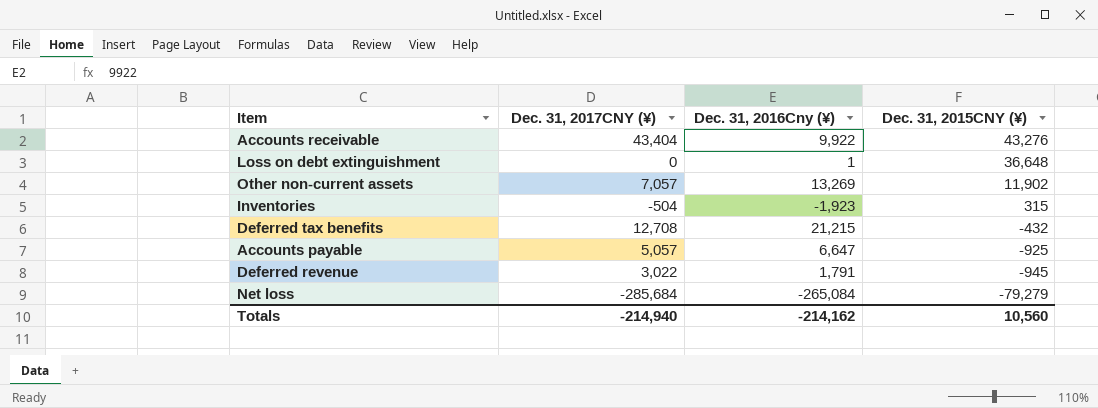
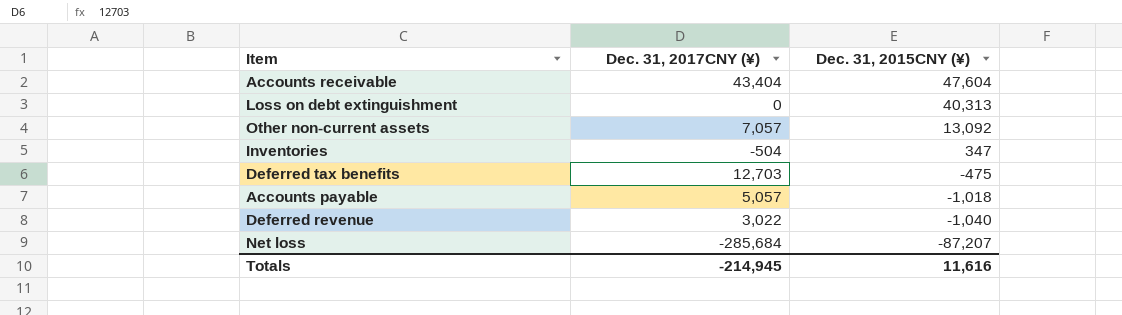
column Dec. 31, 2016Cny (¥) | position: 3 -> none
Accounts receivable | Dec. 31, 2015CNY (¥): 43,276 -> 47,604
Loss on debt extinguishment | Dec. 31, 2015CNY (¥): 36,648 -> 40,313
Other non-current assets | Dec. 31, 2015CNY (¥): 11,902 -> 13,092
Inventories | Dec. 31, 2015CNY (¥): 315 -> 347
Deferred tax benefits | Dec. 31, 2017CNY (¥): 12,708 -> 12,703
Deferred tax benefits | Dec. 31, 2015CNY (¥): -432 -> -475
Accounts payable | Dec. 31, 2015CNY (¥): -925 -> -1,018
Deferred revenue | Dec. 31, 2015CNY (¥): -945 -> -1,040
Net loss | Dec. 31, 2015CNY (¥): -79,279 -> -87,207
Totals | Dec. 31, 2017CNY (¥): -214,940 -> -214,945
Totals | Dec. 31, 2015CNY (¥): 10,560 -> 11,616

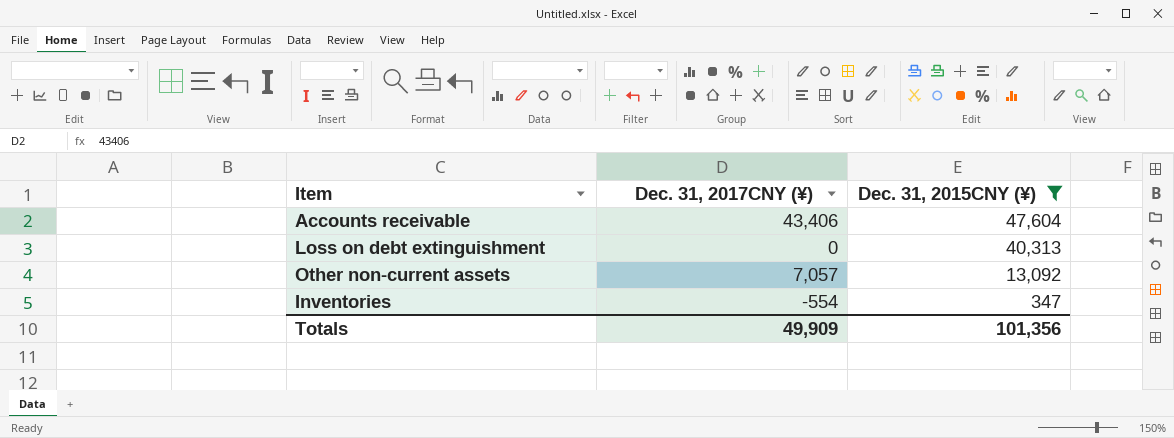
filter: none -> Dec. 31, 2015CNY (¥) >= 347
Accounts receivable | Dec. 31, 2017CNY (¥): 43,404 -> 43,406
Inventories | Dec. 31, 2017CNY (¥): -504 -> -554
Totals | Dec. 31, 2017CNY (¥): -214,945 -> 49,909
Totals | Dec. 31, 2015CNY (¥): 11,616 -> 101,356

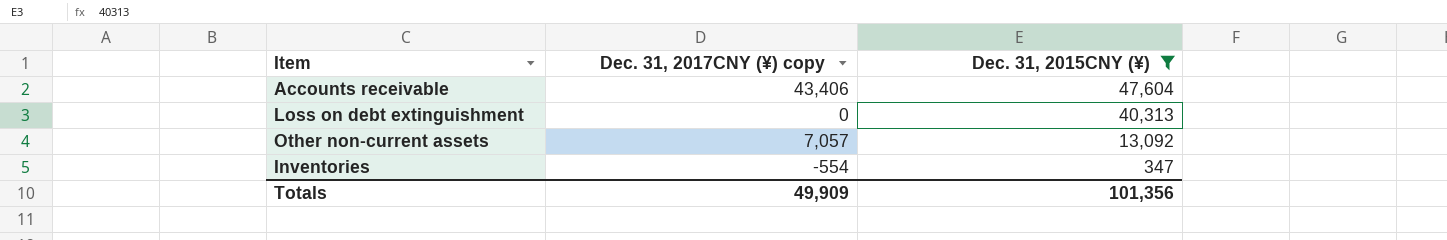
column name: Dec. 31, 2017CNY (¥) -> Dec. 31, 2017CNY (¥) copy

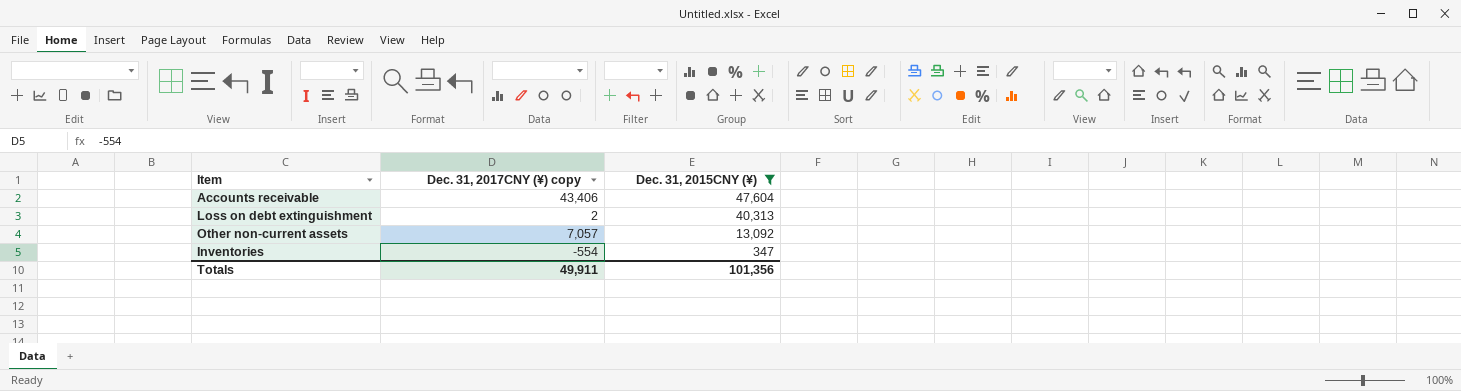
Loss on debt extinguishment | Dec. 31, 2017CNY (¥) copy: 0 -> 2
Totals | Dec. 31, 2017CNY (¥) copy: 49,909 -> 49,911

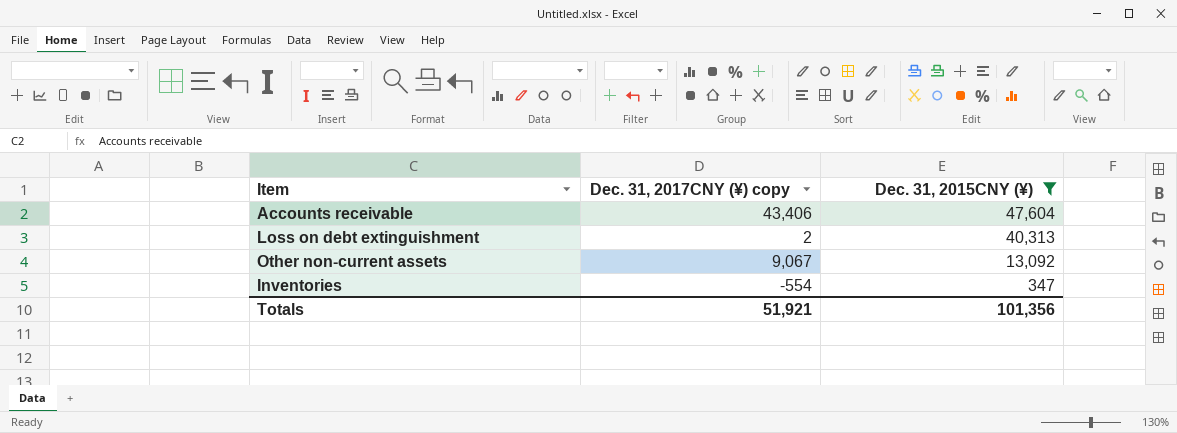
Other non-current assets | Dec. 31, 2017CNY (¥) copy: 7,057 -> 9,067
Totals | Dec. 31, 2017CNY (¥) copy: 49,911 -> 51,921

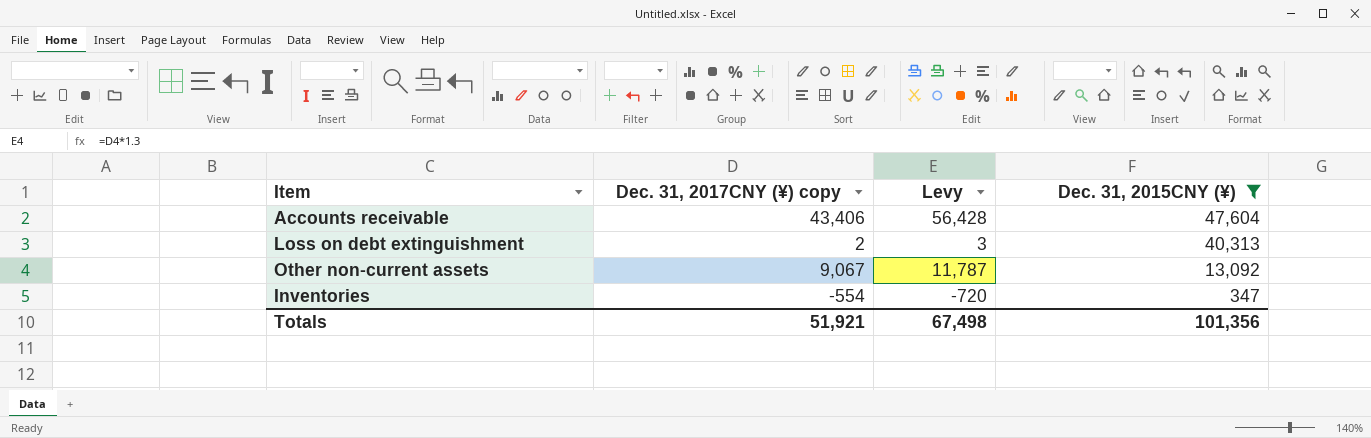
column Levy | formula: none -> [Dec. 31, 2017CNY (¥) copy] * 1.3

